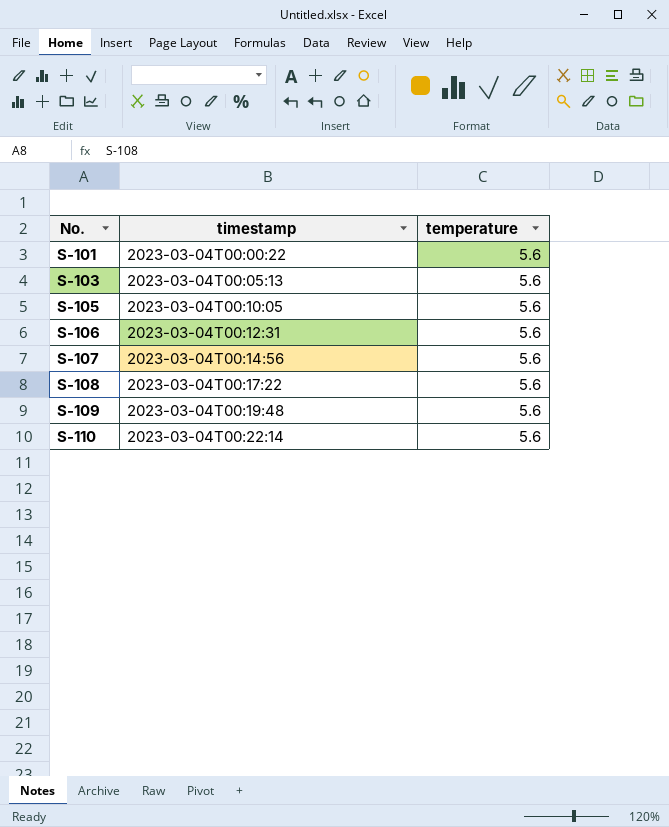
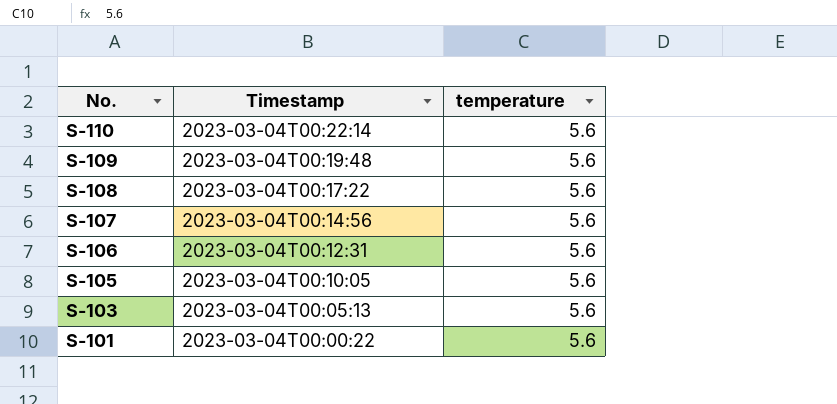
row order: No. ascending -> No. descending
column name: timestamp -> Timestamp

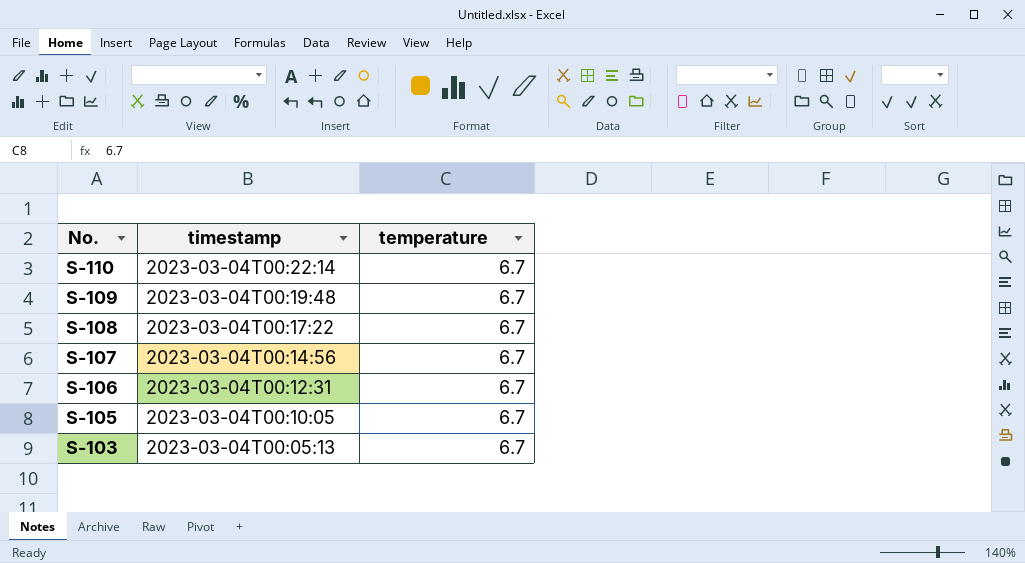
column name: Timestamp -> timestamp
row S-101: 2023-03-04T00:00:22 | 5.6 -> none
S-110 | temperature: 5.6 -> 6.7
S-109 | temperature: 5.6 -> 6.7
S-108 | temperature: 5.6 -> 6.7
S-107 | temperature: 5.6 -> 6.7
S-106 | temperature: 5.6 -> 6.7
S-105 | temperature: 5.6 -> 6.7
S-103 | temperature: 5.6 -> 6.7

